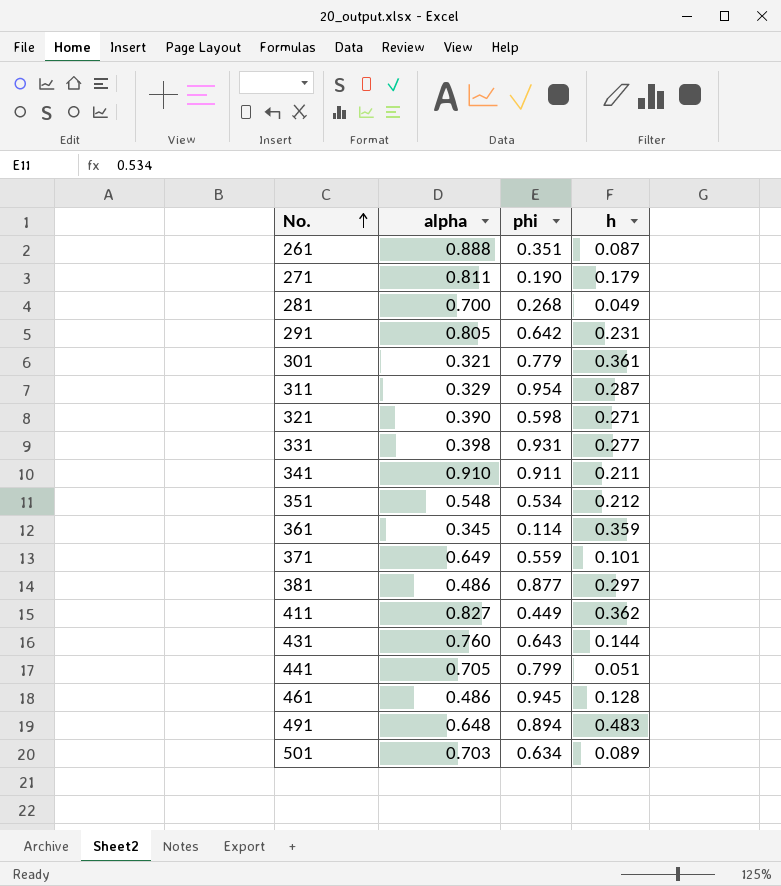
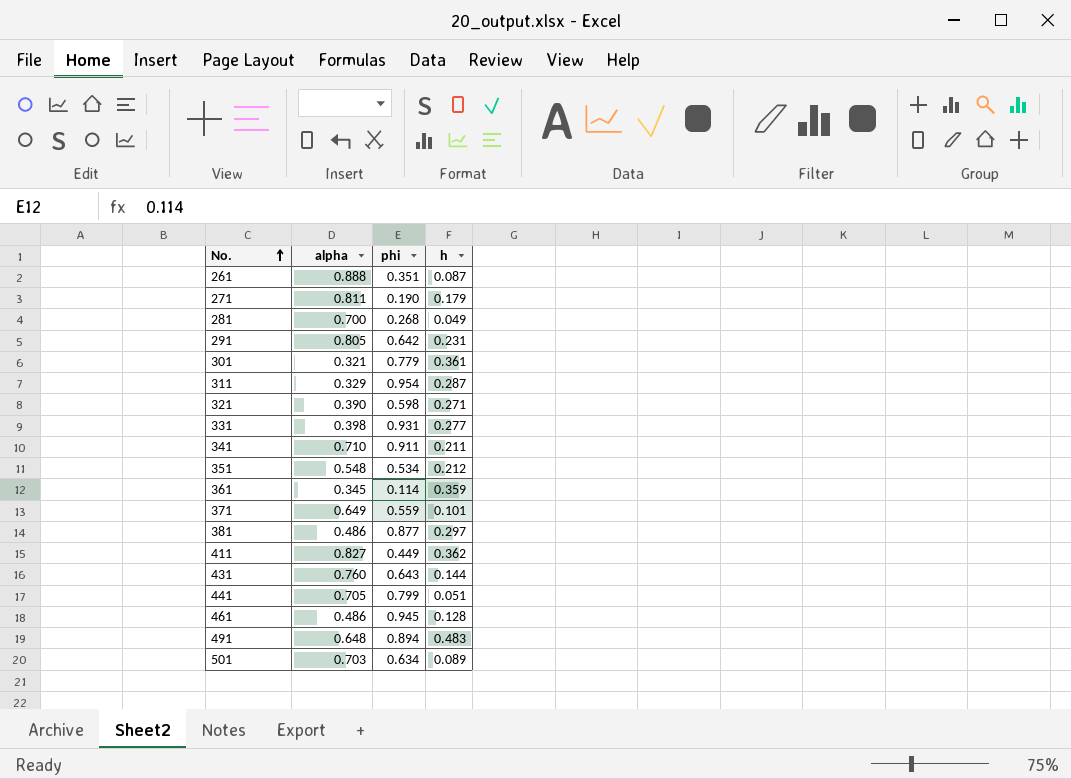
341 | alpha: 0.910 -> 0.710

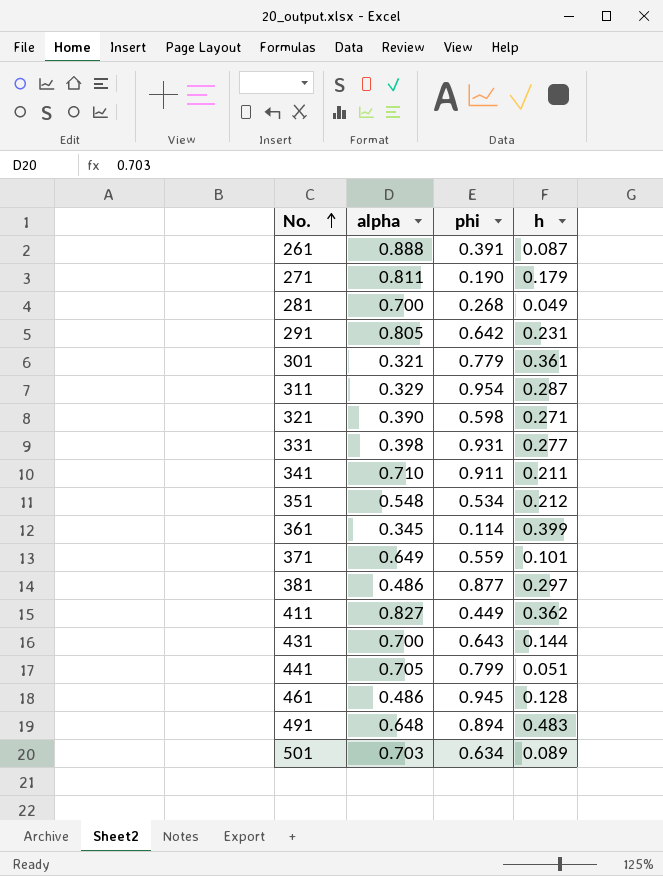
261 | phi: 0.351 -> 0.391
361 | h: 0.359 -> 0.399
431 | alpha: 0.760 -> 0.700

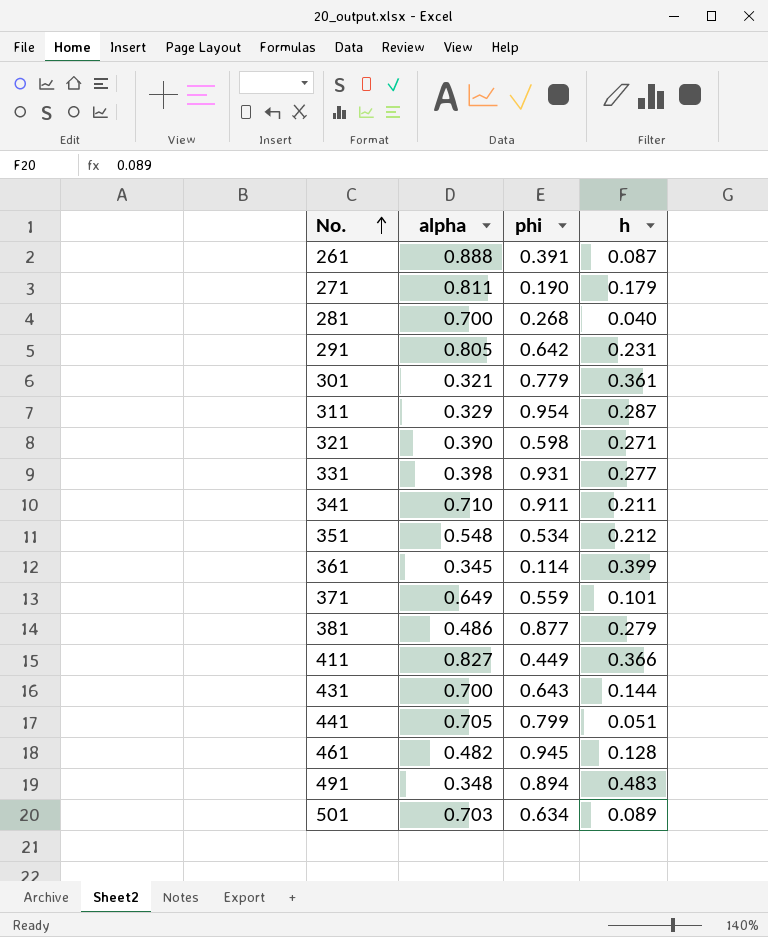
281 | h: 0.049 -> 0.040
381 | h: 0.297 -> 0.279
411 | h: 0.362 -> 0.366
461 | alpha: 0.486 -> 0.482
491 | alpha: 0.648 -> 0.348

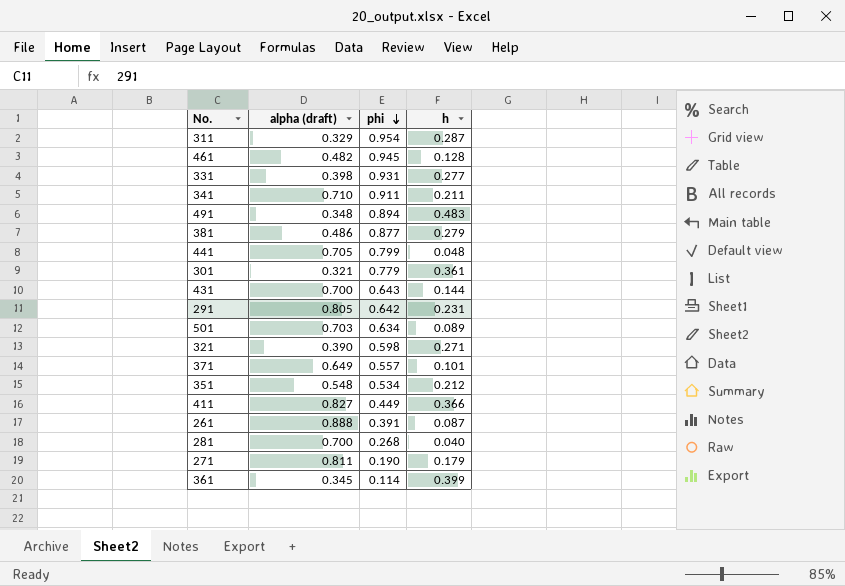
row order: No. ascending -> phi descending
column name: alpha -> alpha (draft)
441 | h: 0.051 -> 0.048
371 | phi: 0.559 -> 0.557

